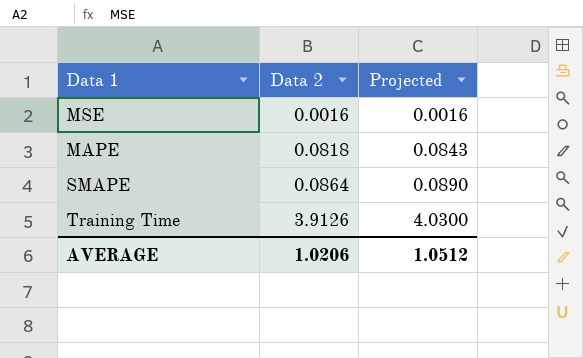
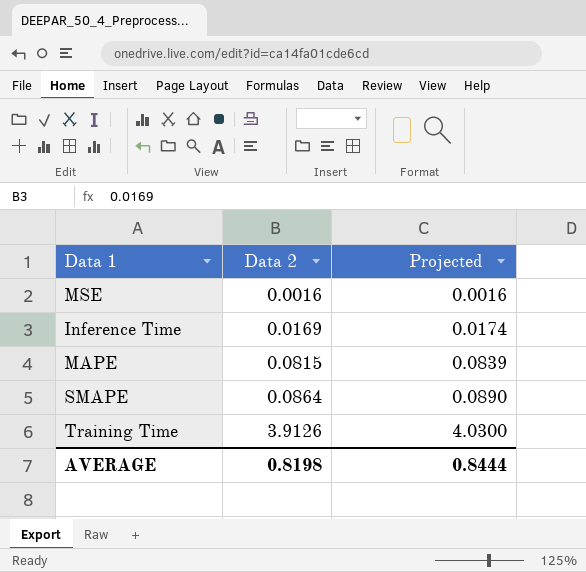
row Inference Time: none -> 0.0169 | 0.0174
MAPE | Data 2: 0.0818 -> 0.0815
MAPE | Projected: 0.0843 -> 0.0839
AVERAGE | Data 2: 1.0206 -> 0.8198
AVERAGE | Projected: 1.0512 -> 0.8444

